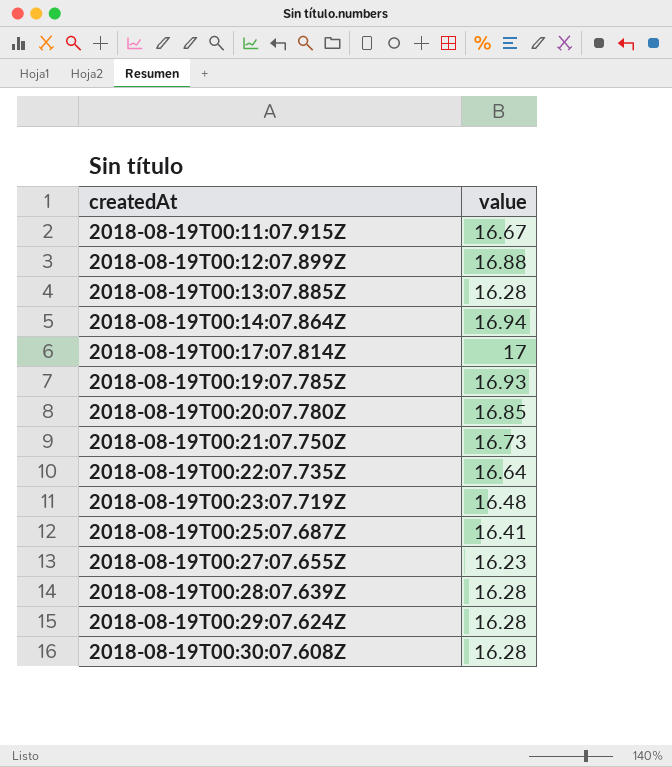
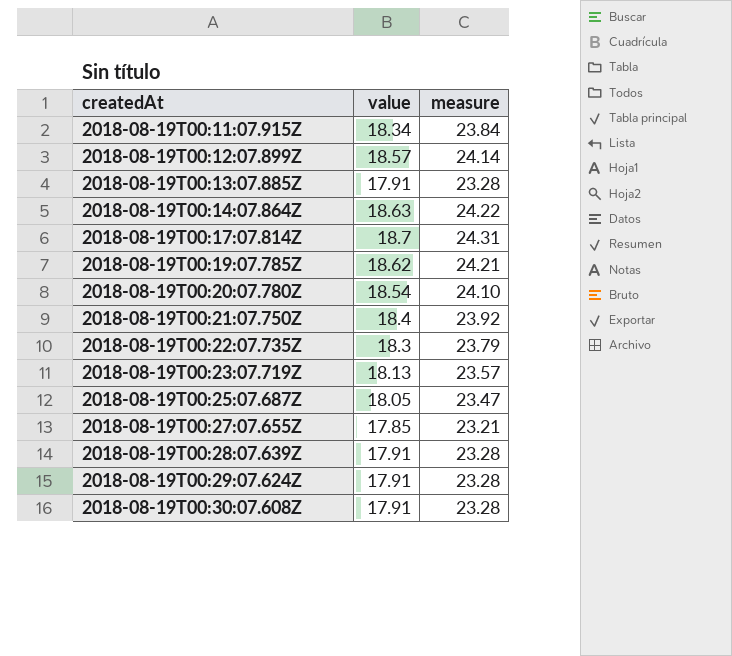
column measure | formula: none -> [value] * 1.3
2018-08-19T00:11:07.915Z | value: 16.67 -> 18.34
2018-08-19T00:12:07.899Z | value: 16.88 -> 18.57
2018-08-19T00:13:07.885Z | value: 16.28 -> 17.91
2018-08-19T00:14:07.864Z | value: 16.94 -> 18.63
2018-08-19T00:17:07.814Z | value: 17 -> 18.7
2018-08-19T00:19:07.785Z | value: 16.93 -> 18.62
2018-08-19T00:20:07.780Z | value: 16.85 -> 18.54
2018-08-19T00:21:07.750Z | value: 16.73 -> 18.4
2018-08-19T00:22:07.735Z | value: 16.64 -> 18.3
2018-08-19T00:23:07.719Z | value: 16.48 -> 18.13
2018-08-19T00:25:07.687Z | value: 16.41 -> 18.05
2018-08-19T00:27:07.655Z | value: 16.23 -> 17.85
2018-08-19T00:28:07.639Z | value: 16.28 -> 17.91
2018-08-19T00:29:07.624Z | value: 16.28 -> 17.91
2018-08-19T00:30:07.608Z | value: 16.28 -> 17.91

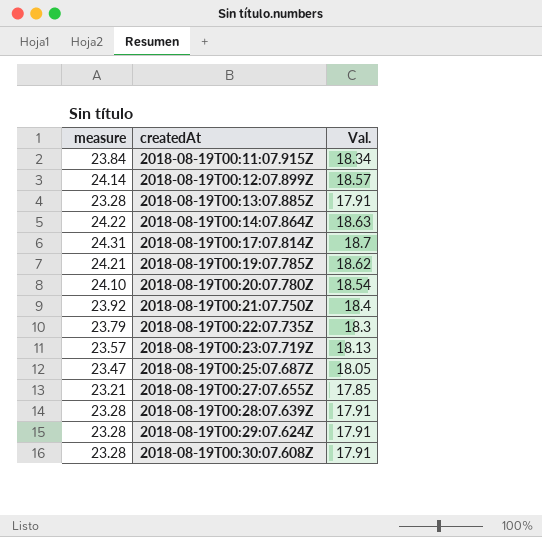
column measure | position: 3 -> 1
column name: value -> Val.

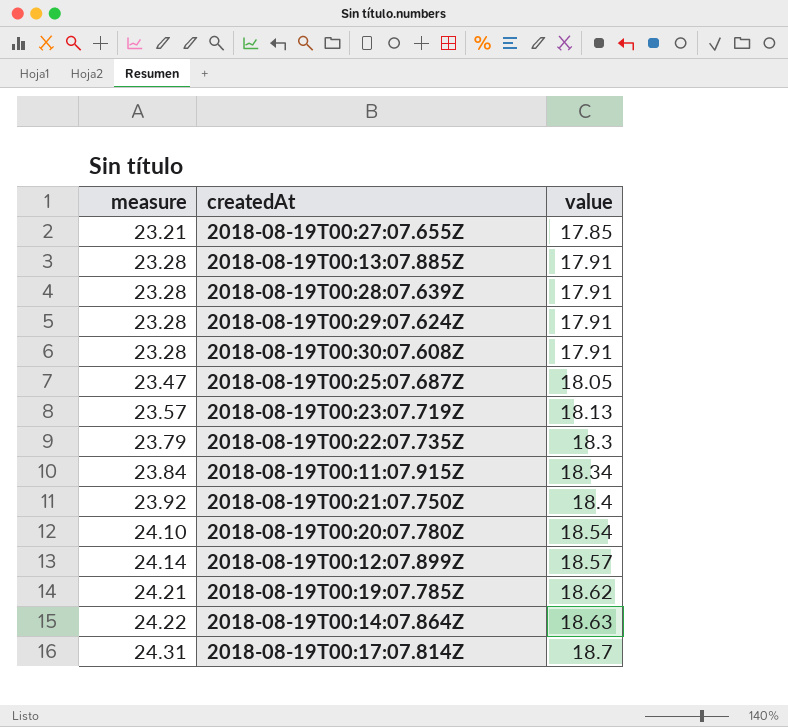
row order: createdAt ascending -> measure ascending
column name: Val. -> value

